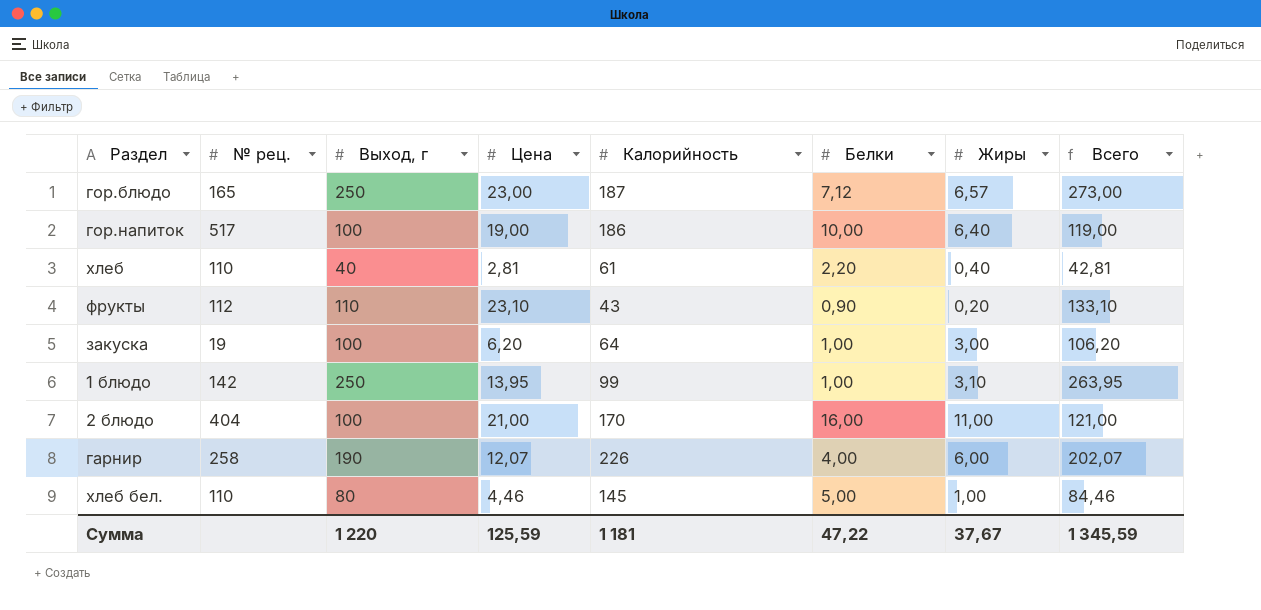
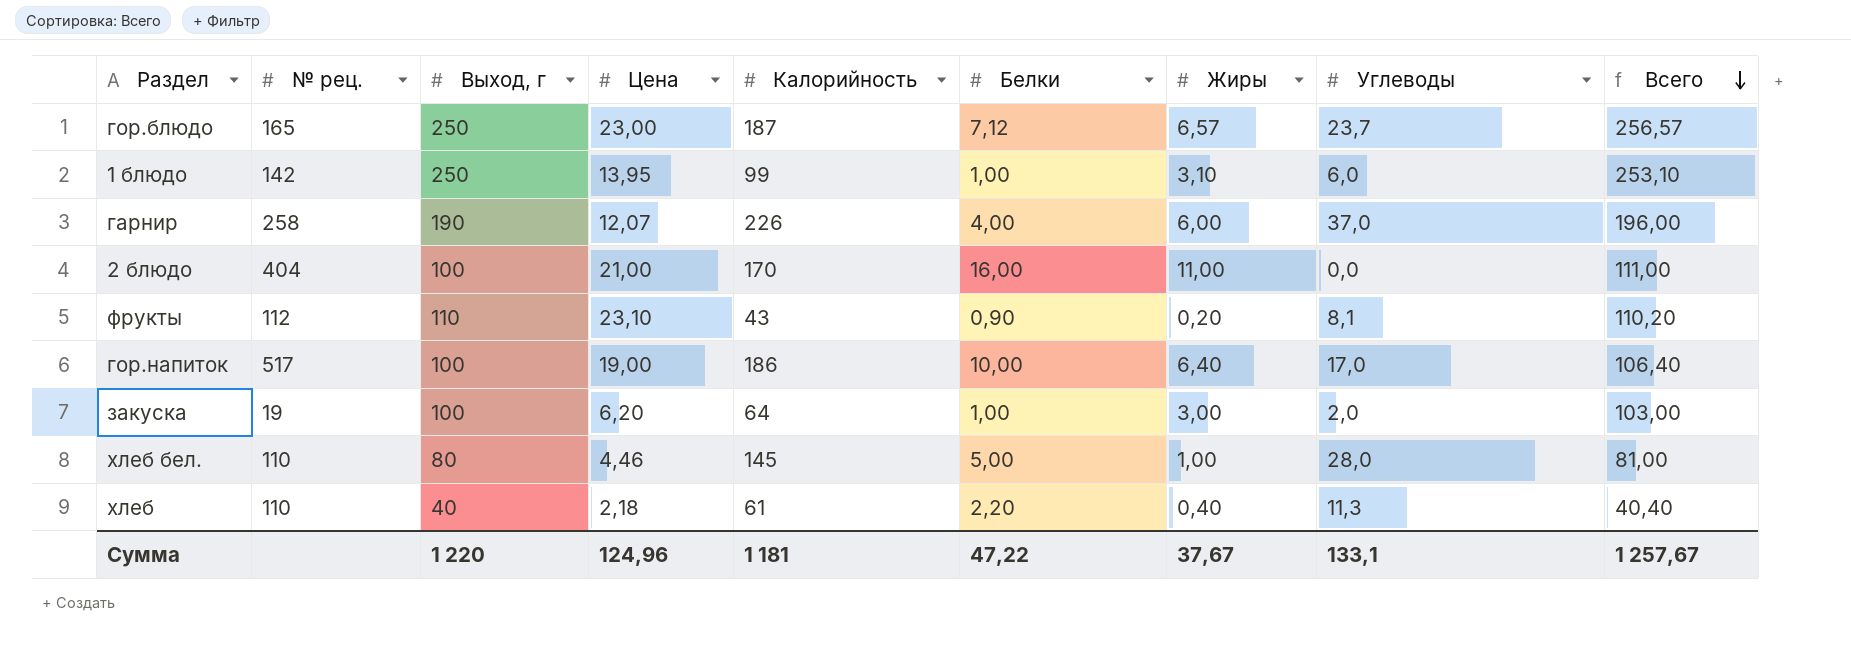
row order: none -> Всего descending
column Углеводы | position: none -> 8
column Всего | formula: [Выход, г] + [Цена] -> [Выход, г] + [Жиры]
хлеб | Цена: 2,81 -> 2,18
Сумма | Цена: 125,59 -> 124,96
Сумма | Всего: 1 345,59 -> 1 257,67

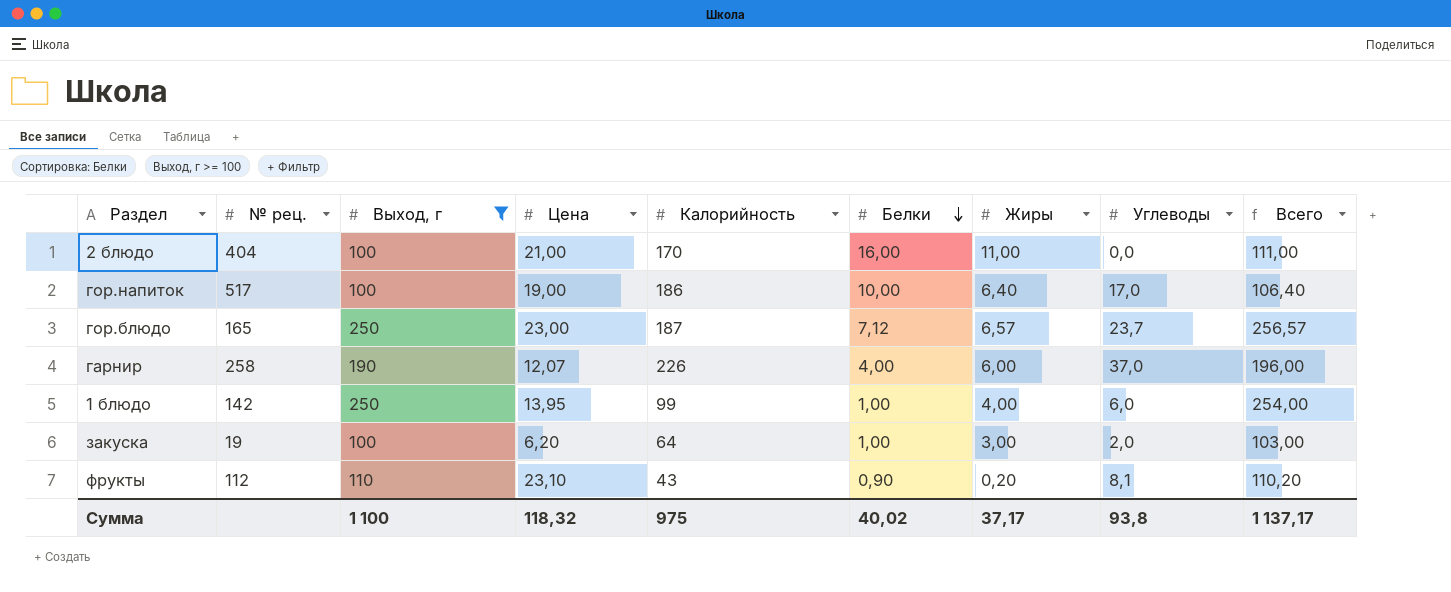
filter: none -> Выход, г >= 100
row order: Всего descending -> Белки descending
1 блюдо | Жиры: 3,10 -> 4,00
1 блюдо | Всего: 253,10 -> 254,00
Сумма | Выход, г: 1 220 -> 1 100
Сумма | Цена: 124,96 -> 118,32
Сумма | Калорийность: 1 181 -> 975
Сумма | Белки: 47,22 -> 40,02
Сумма | Жиры: 37,67 -> 37,17
Сумма | Углеводы: 133,1 -> 93,8
Сумма | Всего: 1 257,67 -> 1 137,17

